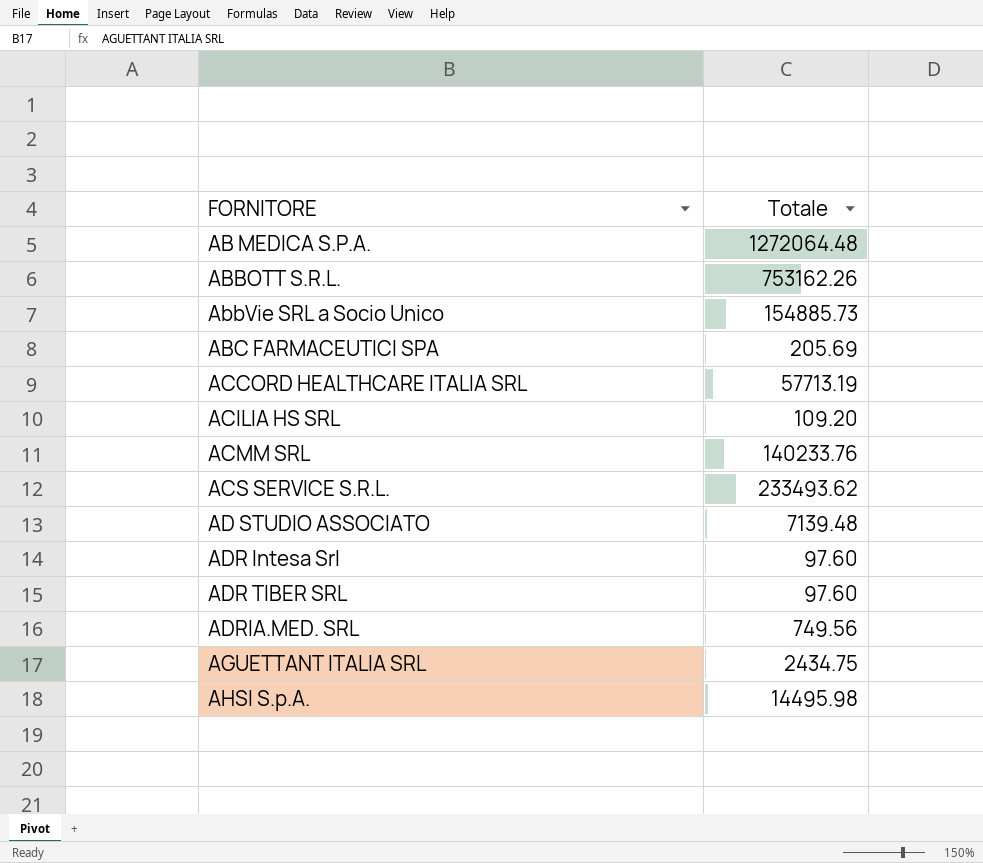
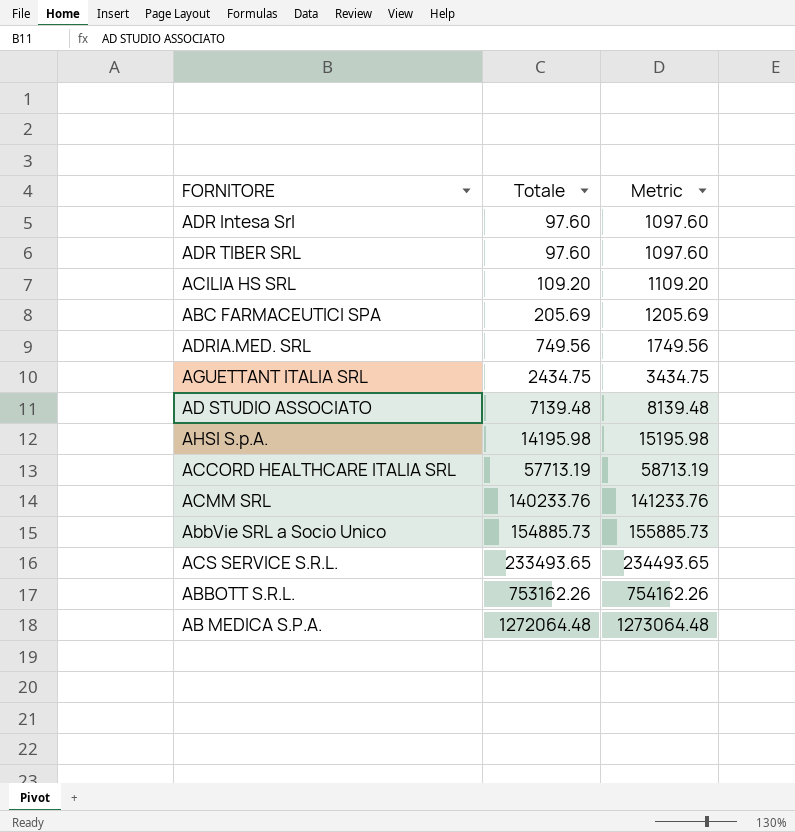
row order: FORNITORE ascending -> Totale ascending
column Metric | formula: none -> [Totale] + 1000
AHSI S.p.A. | Totale: 14495.98 -> 14195.98
ACS SERVICE S.R.L. | Totale: 233493.62 -> 233493.65

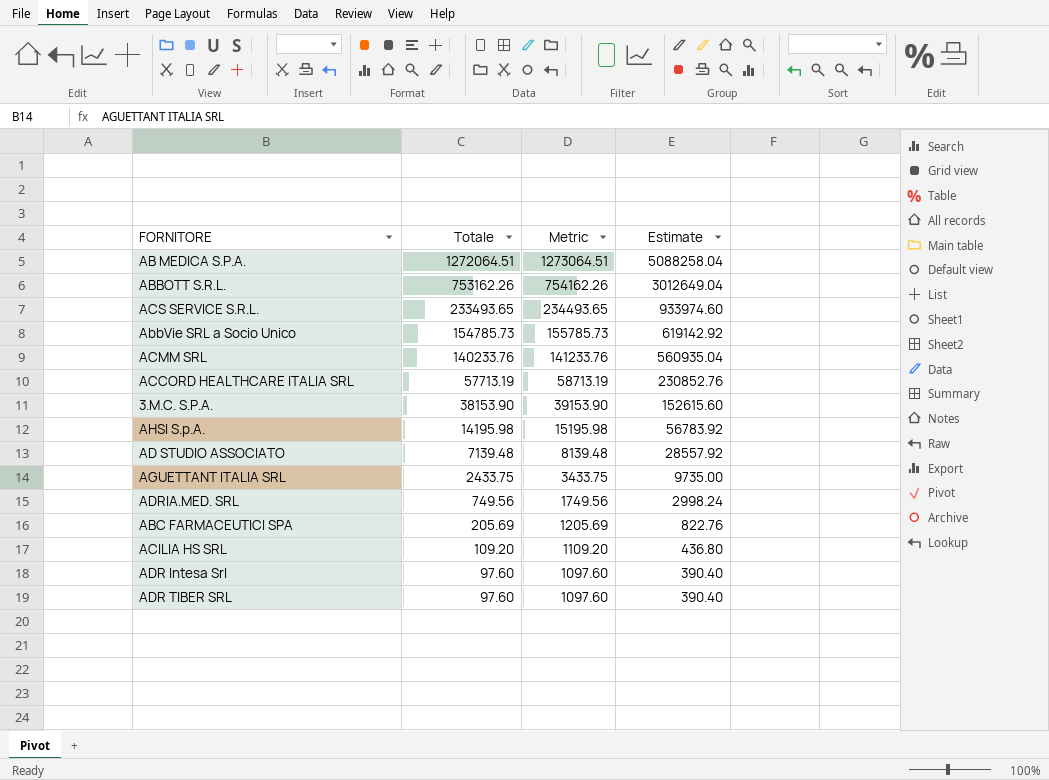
row order: Totale ascending -> Totale descending
column Estimate | formula: none -> [Totale] * 4
AB MEDICA S.P.A. | Totale: 1272064.48 -> 1272064.51
AB MEDICA S.P.A. | Metric: 1273064.48 -> 1273064.51
AbbVie SRL a Socio Unico | Totale: 154885.73 -> 154785.73
AbbVie SRL a Socio Unico | Metric: 155885.73 -> 155785.73
row 3.M.C. S.P.A.: none -> 38153.90 | 39153.90 | 152615.60
AGUETTANT ITALIA SRL | Totale: 2434.75 -> 2433.75
AGUETTANT ITALIA SRL | Metric: 3434.75 -> 3433.75

